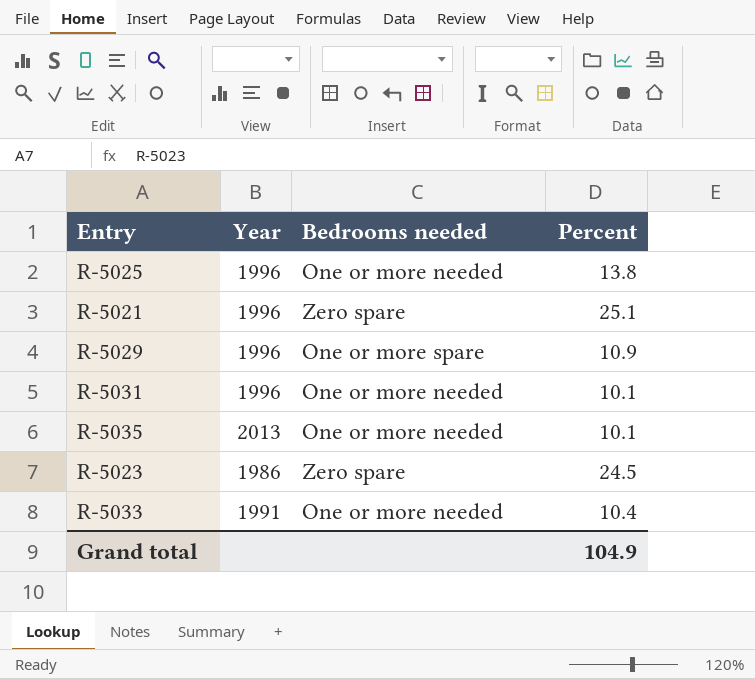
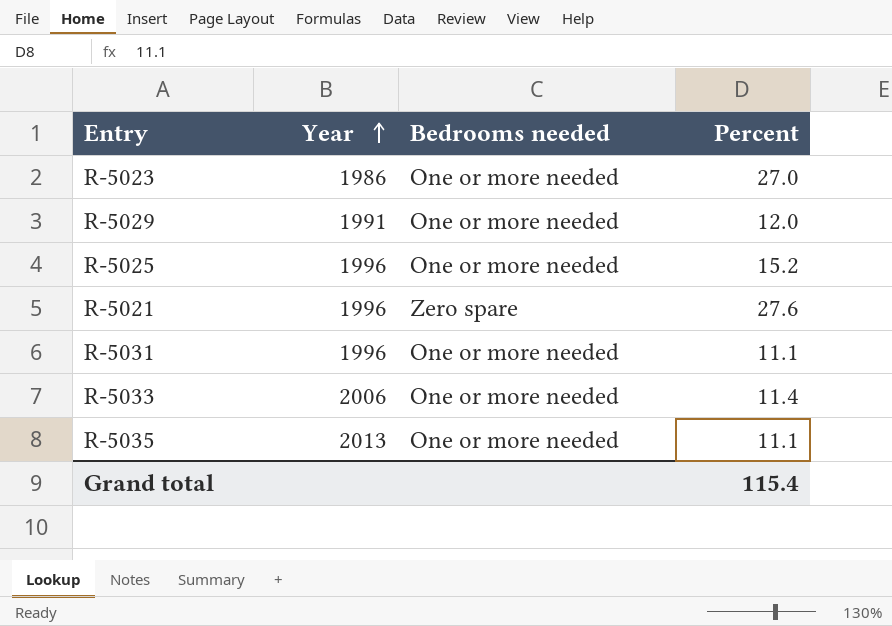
row order: none -> Year ascending
R-5023 | Bedrooms needed: Zero spare -> One or more needed
R-5023 | Percent: 24.5 -> 27.0
R-5029 | Year: 1996 -> 1991
R-5029 | Bedrooms needed: One or more spare -> One or more needed
R-5029 | Percent: 10.9 -> 12.0
R-5025 | Percent: 13.8 -> 15.2
R-5021 | Percent: 25.1 -> 27.6
R-5031 | Percent: 10.1 -> 11.1
R-5033 | Year: 1991 -> 2006
R-5033 | Percent: 10.4 -> 11.4
R-5035 | Percent: 10.1 -> 11.1
Grand total | Percent: 104.9 -> 115.4

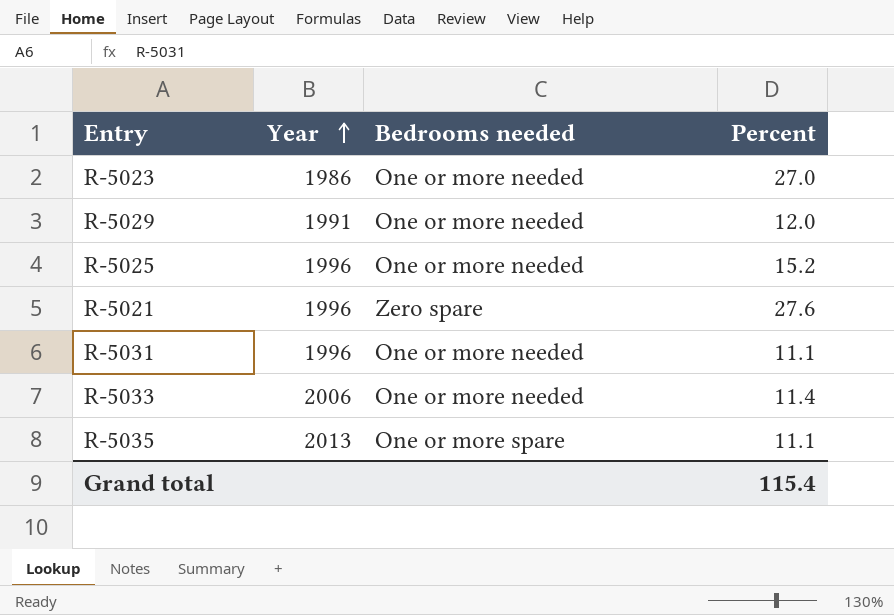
R-5035 | Bedrooms needed: One or more needed -> One or more spare

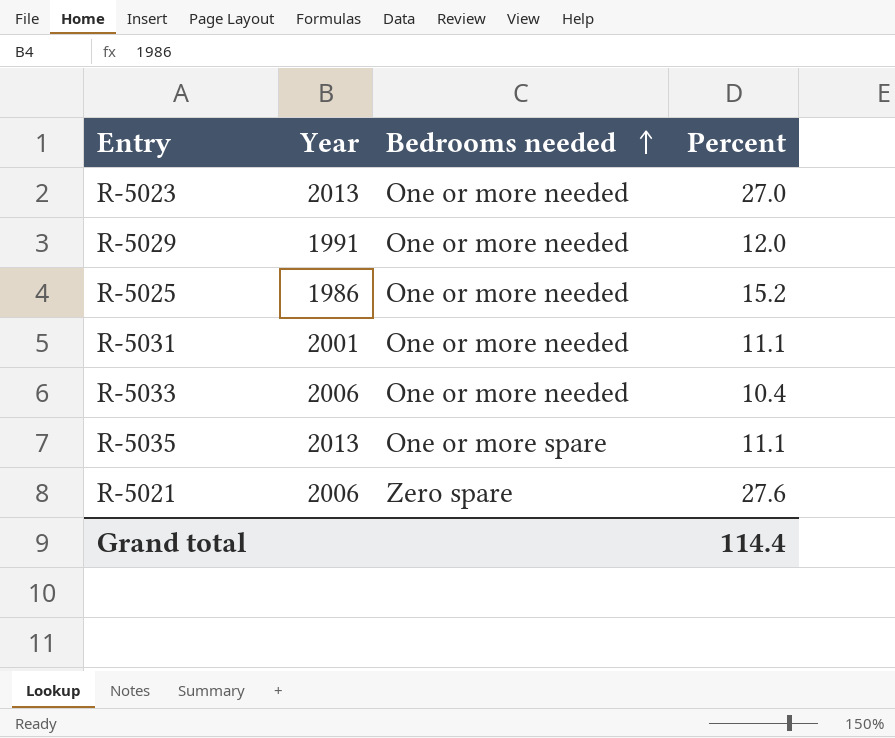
row order: Year ascending -> Bedrooms needed ascending
R-5023 | Year: 1986 -> 2013
R-5025 | Year: 1996 -> 1986
R-5031 | Year: 1996 -> 2001
R-5033 | Percent: 11.4 -> 10.4
R-5021 | Year: 1996 -> 2006
Grand total | Percent: 115.4 -> 114.4

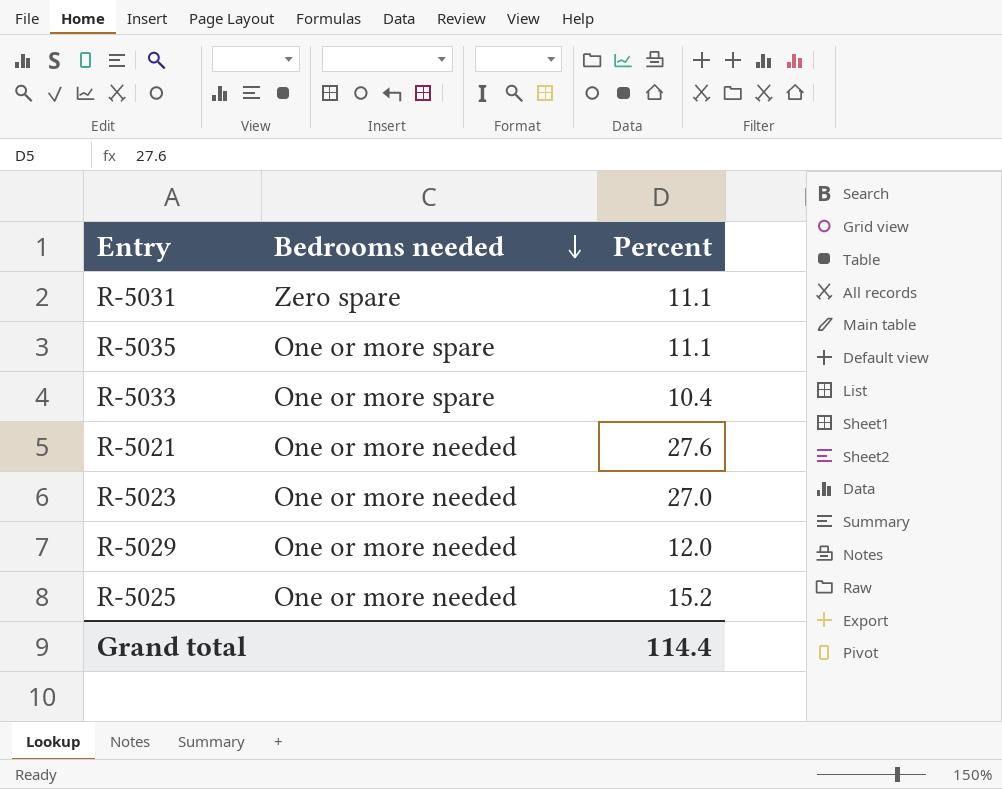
row order: Bedrooms needed ascending -> Bedrooms needed descending
column Year | position: 2 -> none
R-5031 | Bedrooms needed: One or more needed -> Zero spare
R-5033 | Bedrooms needed: One or more needed -> One or more spare
R-5021 | Bedrooms needed: Zero spare -> One or more needed

